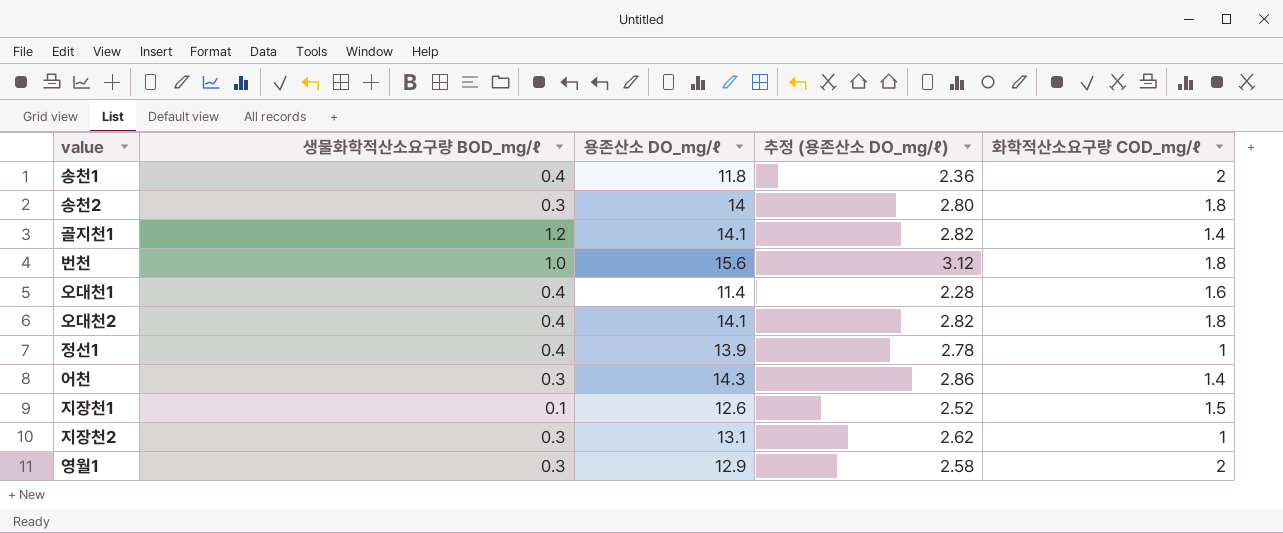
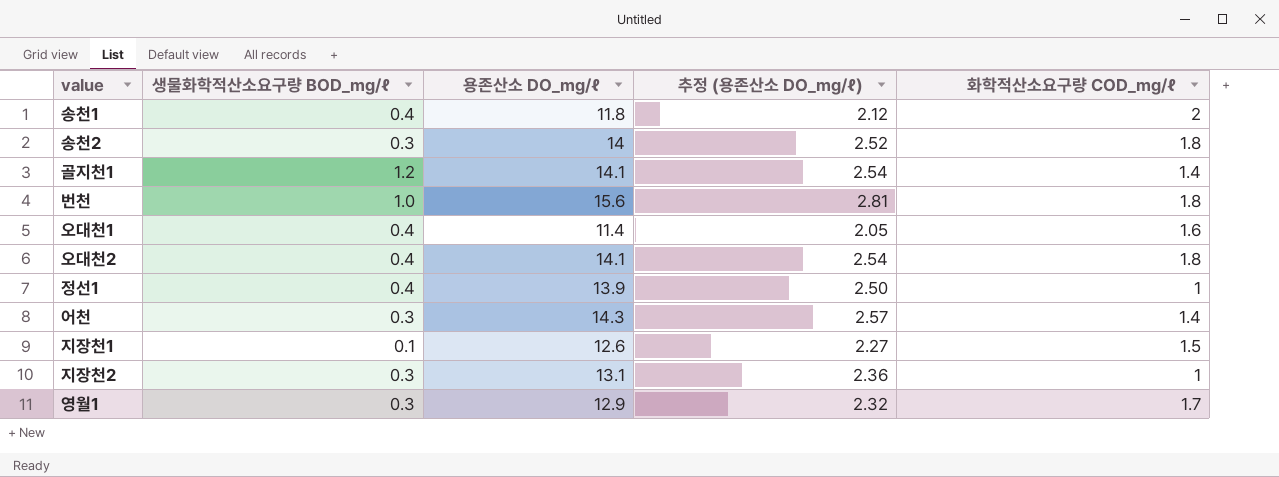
column 추정 (용존산소 DO_㎎/ℓ) | formula: [용존산소 DO_㎎/ℓ] * 0.2 -> [용존산소 DO_㎎/ℓ] * 0.18
영월1 | 화학적산소요구량 COD_㎎/ℓ: 2 -> 1.7

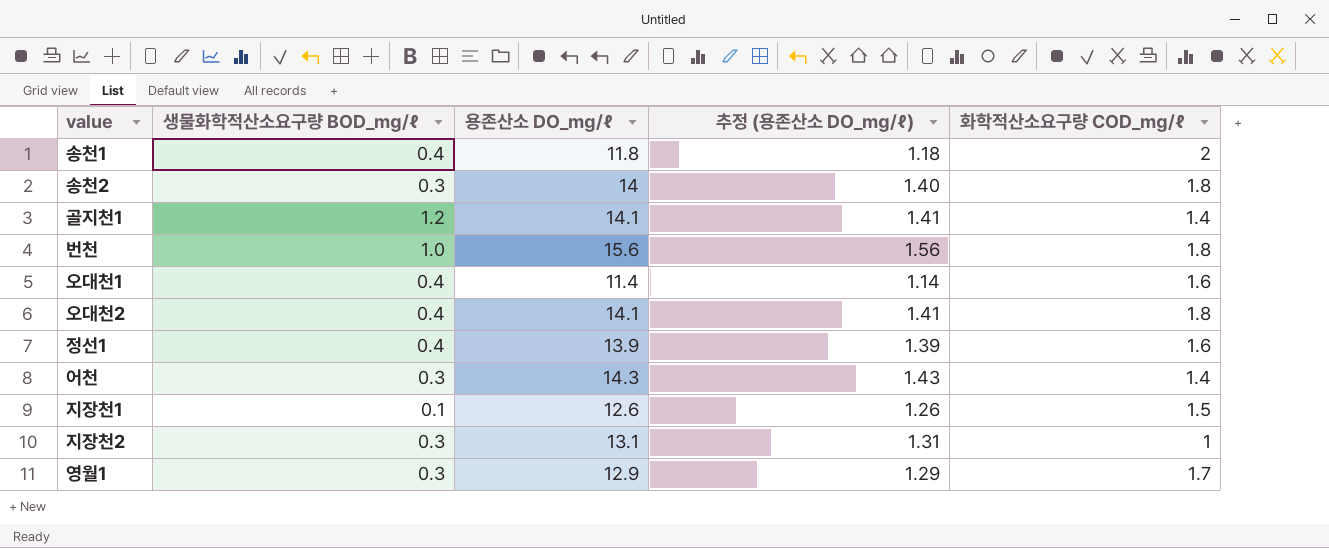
column 추정 (용존산소 DO_㎎/ℓ) | formula: [용존산소 DO_㎎/ℓ] * 0.18 -> [용존산소 DO_㎎/ℓ] * 0.1
정선1 | 화학적산소요구량 COD_㎎/ℓ: 1 -> 1.6

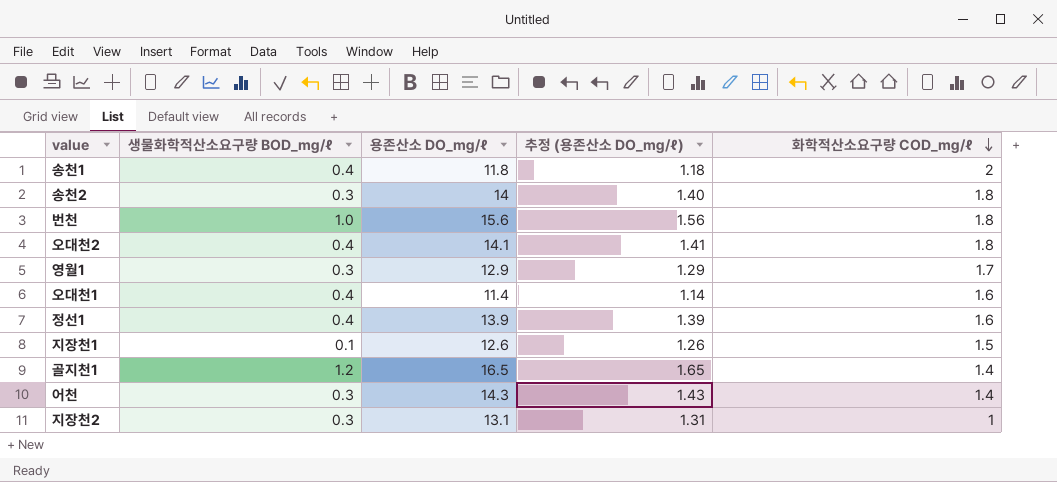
row order: none -> 화학적산소요구량 COD_㎎/ℓ descending
골지천1 | 용존산소 DO_㎎/ℓ: 14.1 -> 16.5
골지천1 | 추정 (용존산소 DO_㎎/ℓ): 1.41 -> 1.65

